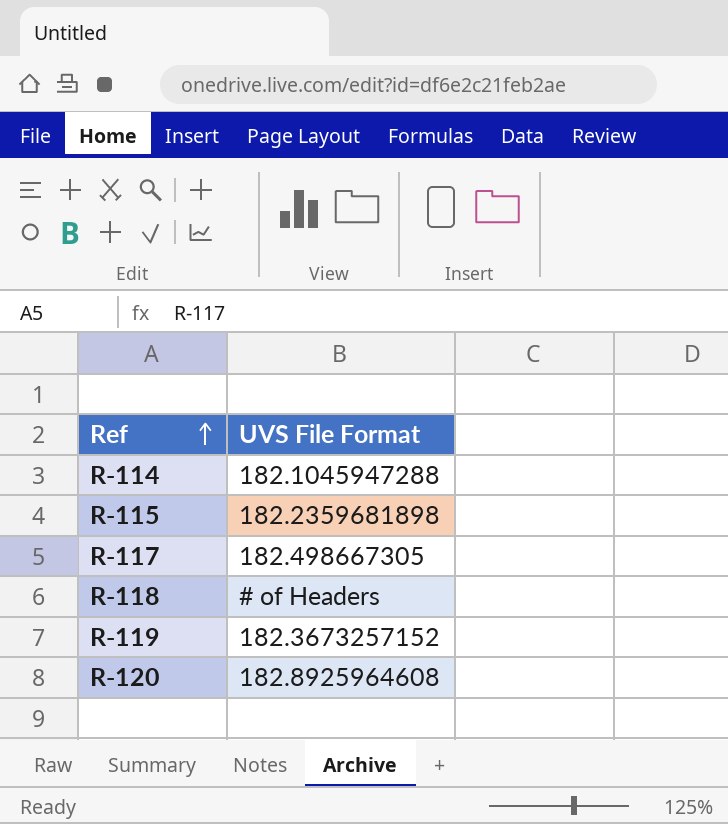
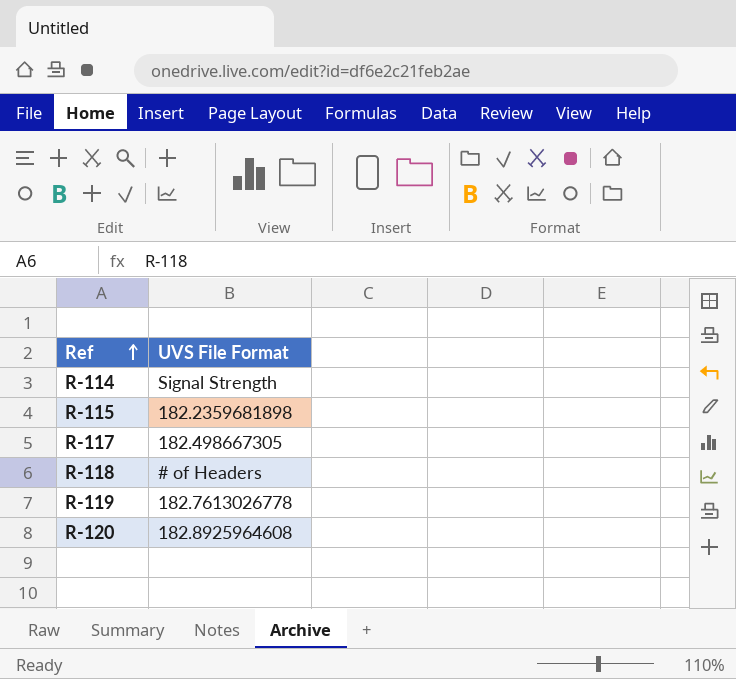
R-114 | UVS File Format: 182.1045947288 -> Signal Strength
R-119 | UVS File Format: 182.3673257152 -> 182.7613026778

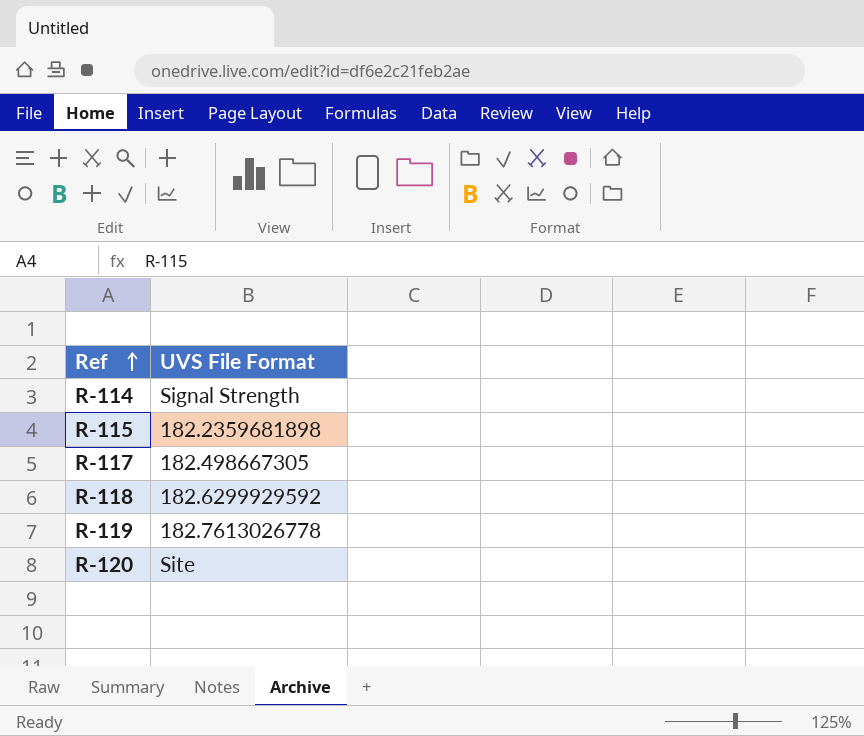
R-118 | UVS File Format: # of Headers -> 182.6299929592
R-120 | UVS File Format: 182.8925964608 -> Site

